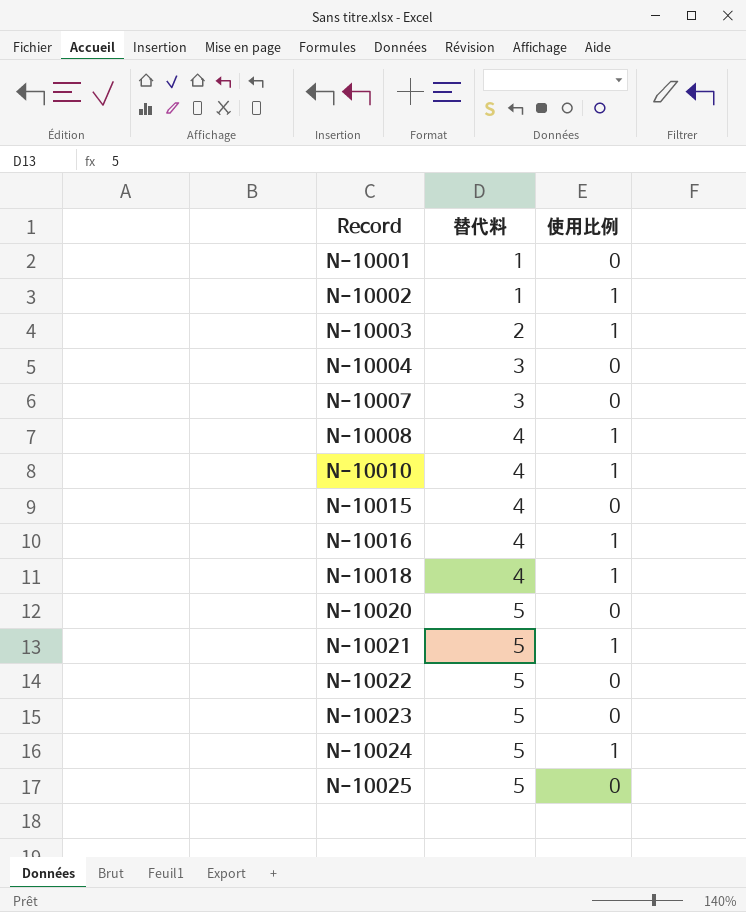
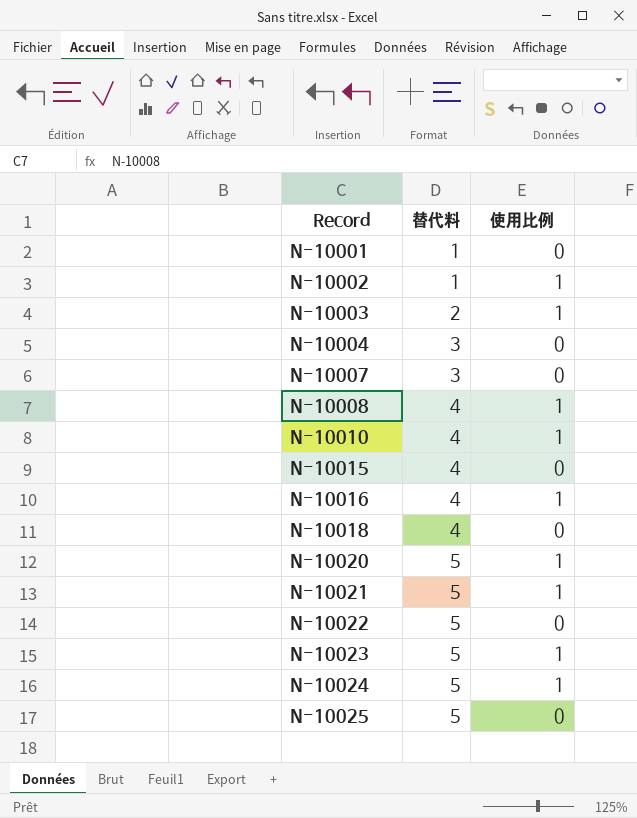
N-10018 | 使用比例: 1 -> 0
N-10020 | 使用比例: 0 -> 1
N-10023 | 使用比例: 0 -> 1

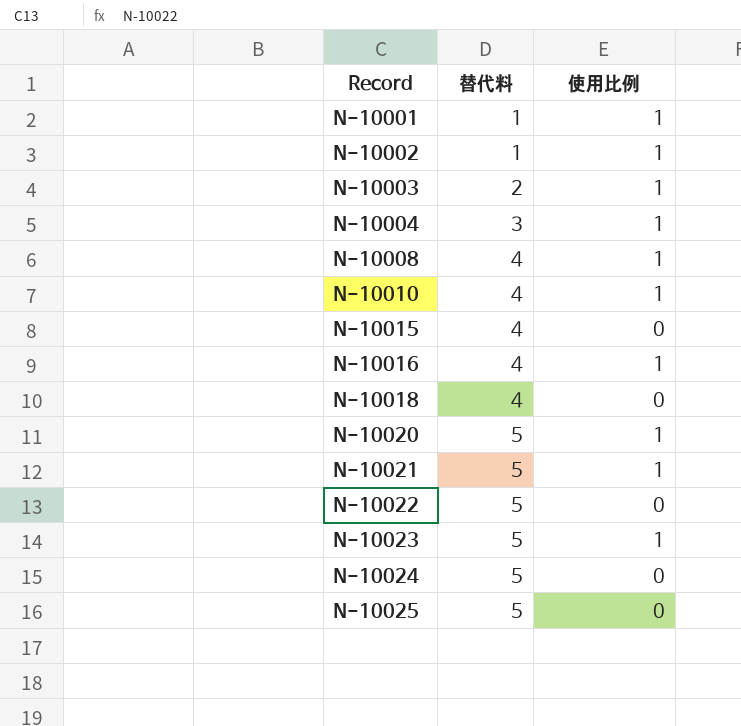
row N-10007: 3 | 0 -> none
N-10001 | 使用比例: 0 -> 1
N-10004 | 使用比例: 0 -> 1
N-10024 | 使用比例: 1 -> 0

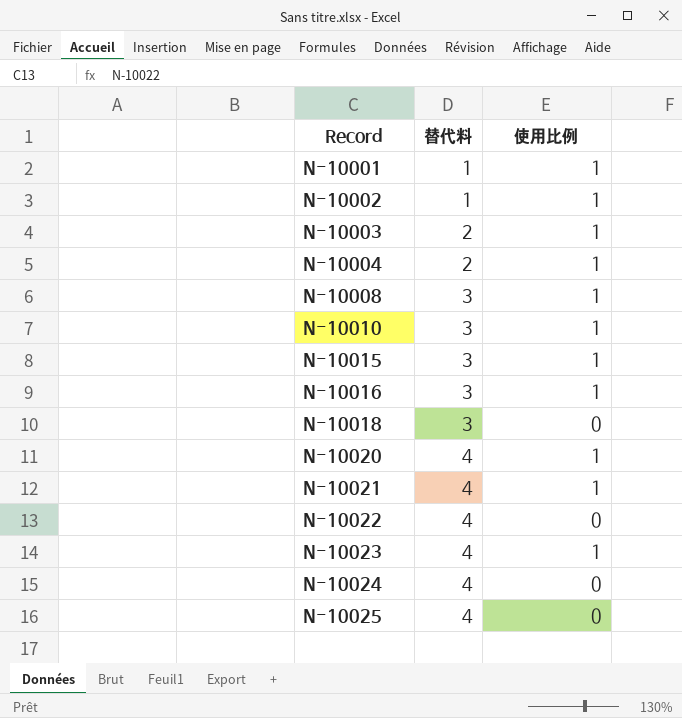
N-10004 | 替代料: 3 -> 2
N-10008 | 替代料: 4 -> 3
N-10010 | 替代料: 4 -> 3
N-10015 | 替代料: 4 -> 3
N-10015 | 使用比例: 0 -> 1
N-10016 | 替代料: 4 -> 3
N-10018 | 替代料: 4 -> 3
N-10020 | 替代料: 5 -> 4
N-10021 | 替代料: 5 -> 4
N-10022 | 替代料: 5 -> 4
N-10023 | 替代料: 5 -> 4
N-10024 | 替代料: 5 -> 4
N-10025 | 替代料: 5 -> 4

